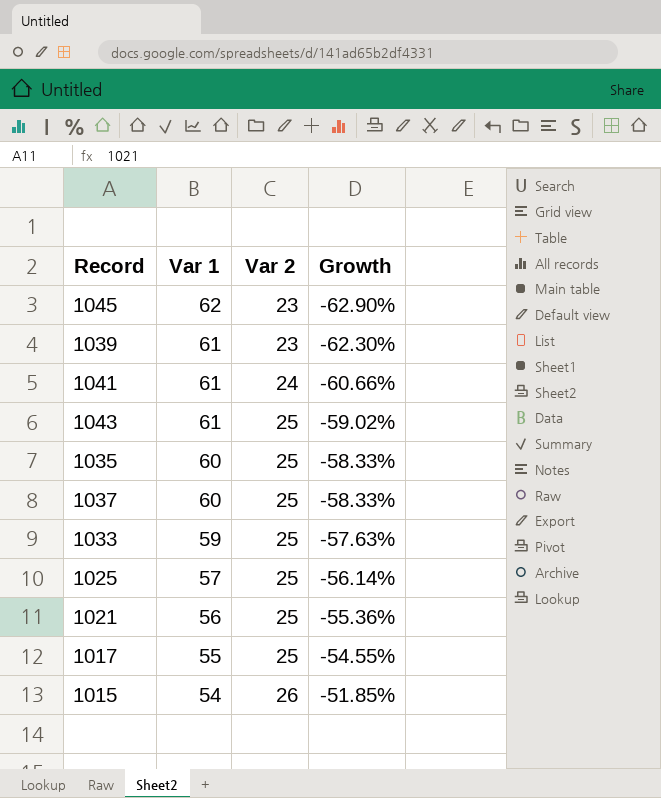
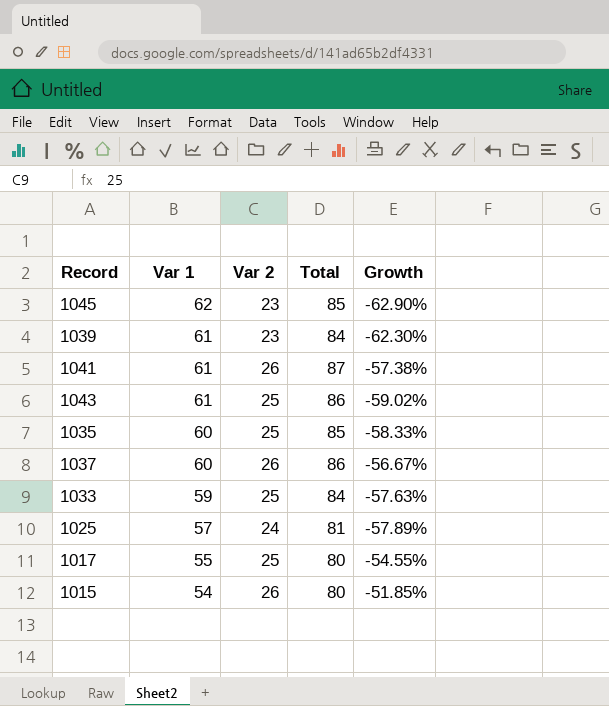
column Total | formula: none -> [Var 1] + [Var 2]
row 1021: 56 | 25 | -55.36% -> none
1041 | Var 2: 24 -> 26
1041 | Growth: -60.66% -> -57.38%
1037 | Var 2: 25 -> 26
1037 | Growth: -58.33% -> -56.67%
1025 | Var 2: 25 -> 24
1025 | Growth: -56.14% -> -57.89%

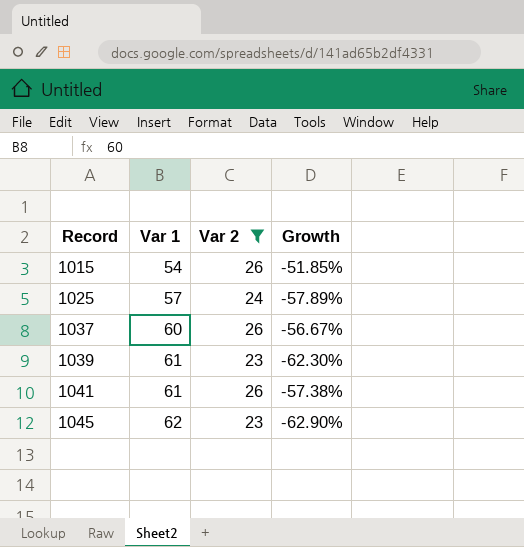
filter: none -> Var 2 != 25
row order: Var 1 descending -> Record ascending
column Total | formula: [Var 1] + [Var 2] -> none

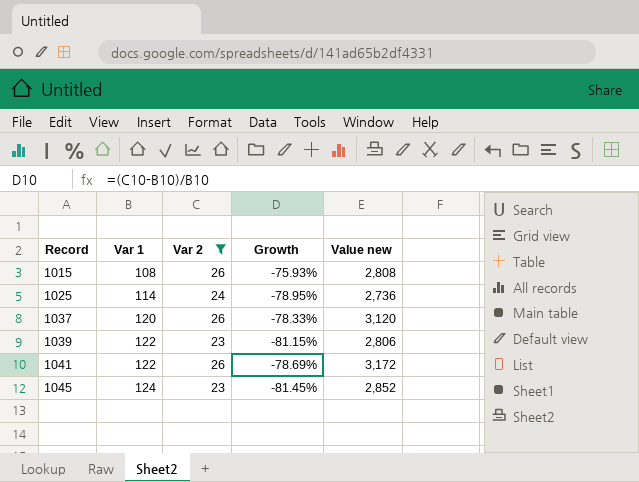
column Value new | formula: none -> [Var 1] * [Var 2]
1015 | Var 1: 54 -> 108
1015 | Growth: -51.85% -> -75.93%
1025 | Var 1: 57 -> 114
1025 | Growth: -57.89% -> -78.95%
1037 | Var 1: 60 -> 120
1037 | Growth: -56.67% -> -78.33%
1039 | Var 1: 61 -> 122
1039 | Growth: -62.30% -> -81.15%
1041 | Var 1: 61 -> 122
1041 | Growth: -57.38% -> -78.69%
1045 | Var 1: 62 -> 124
1045 | Growth: -62.90% -> -81.45%

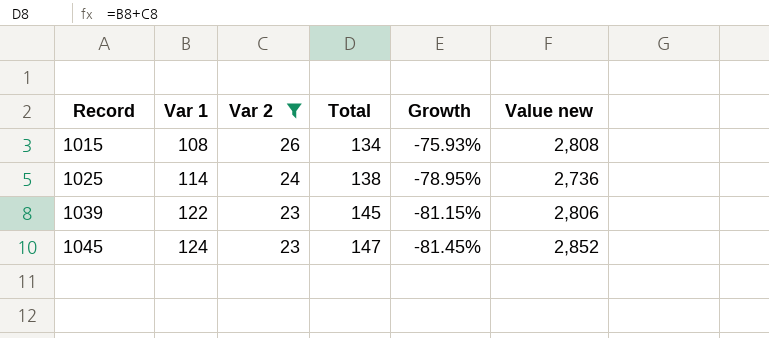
column Total | formula: none -> [Var 1] + [Var 2]
row 1037: 120 | 26 | -78.33% | 3,120 -> none
row 1041: 122 | 26 | -78.69% | 3,172 -> none

